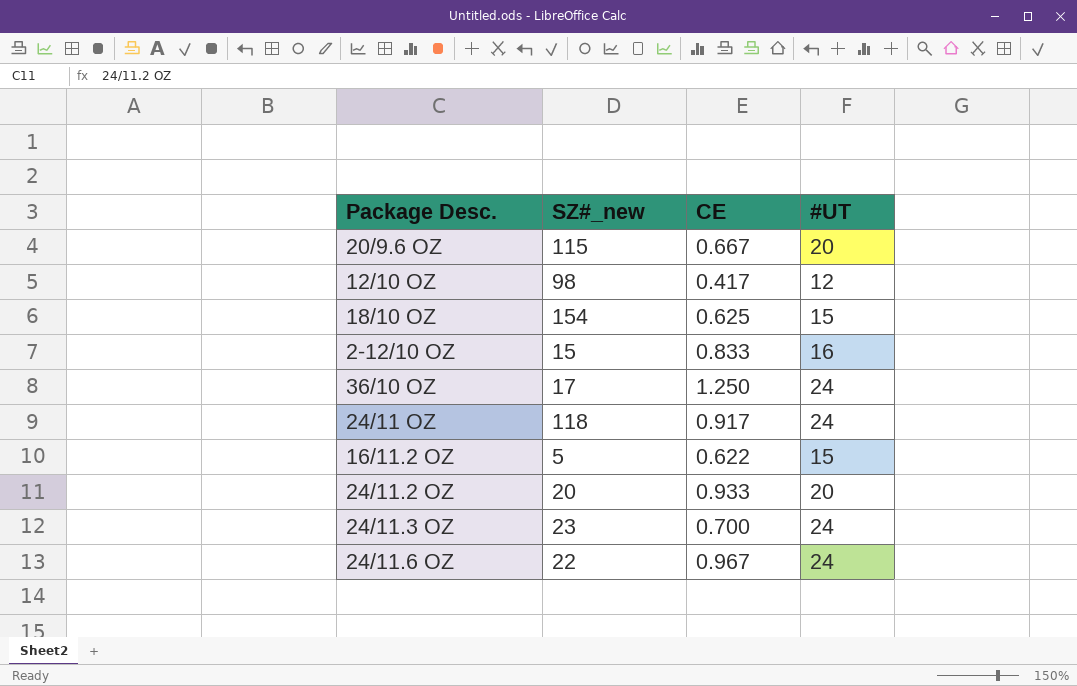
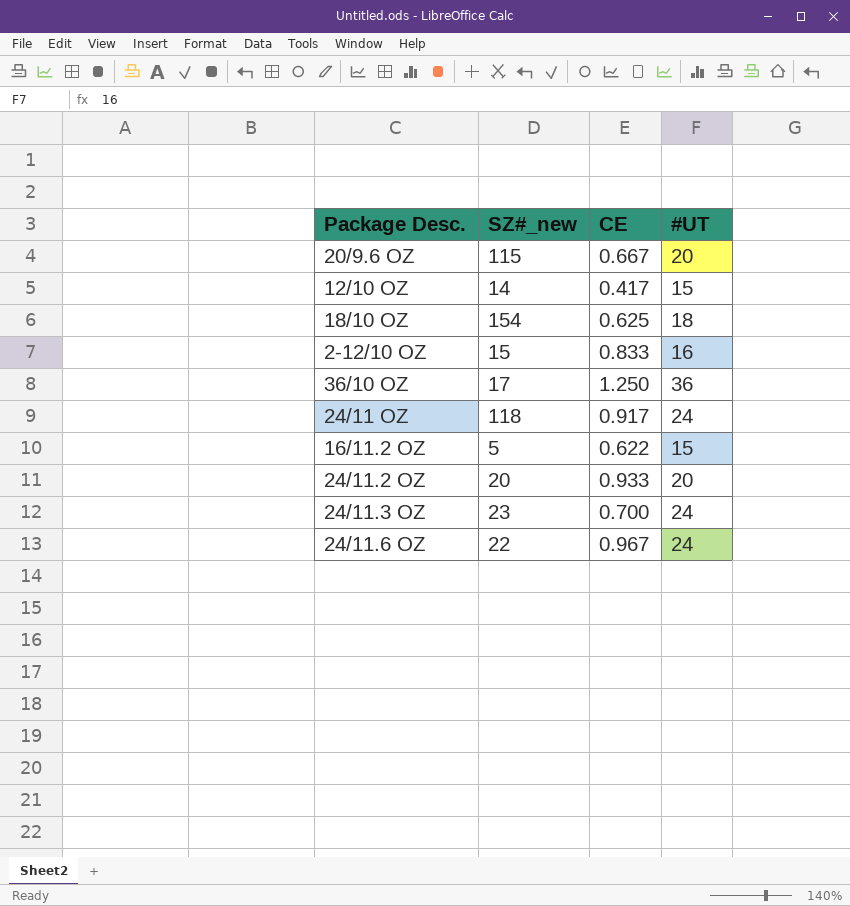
12/10 OZ | SZ#_new: 98 -> 14
12/10 OZ | #UT: 12 -> 15
18/10 OZ | #UT: 15 -> 18
36/10 OZ | #UT: 24 -> 36

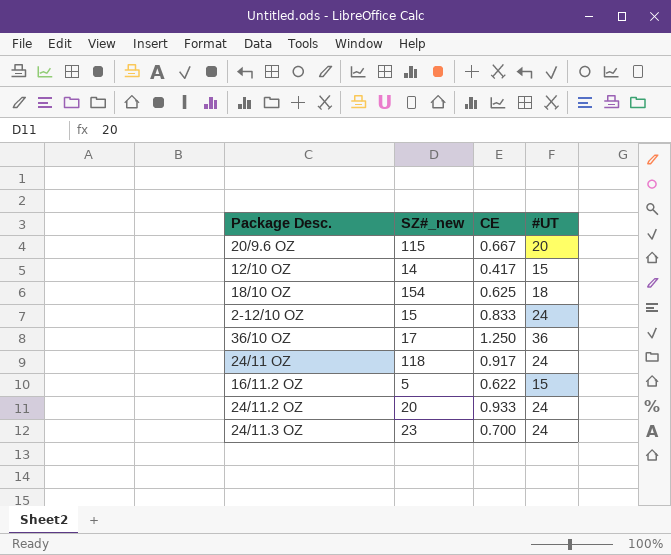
row 24/11.6 OZ: 22 | 0.967 | 24 -> none
2-12/10 OZ | #UT: 16 -> 24
24/11.2 OZ | #UT: 20 -> 24

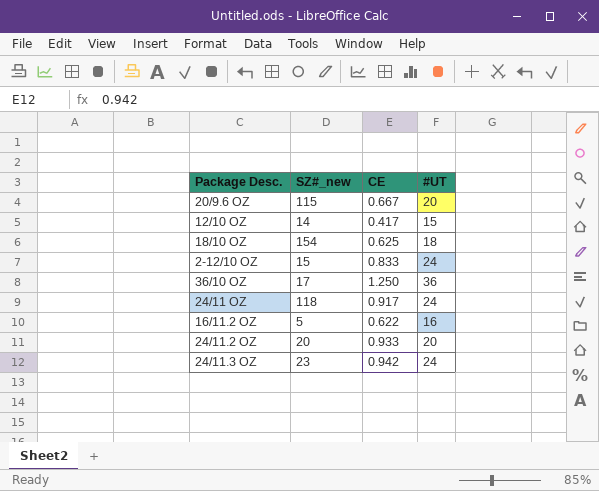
16/11.2 OZ | #UT: 15 -> 16
24/11.2 OZ | #UT: 24 -> 20
24/11.3 OZ | CE: 0.700 -> 0.942

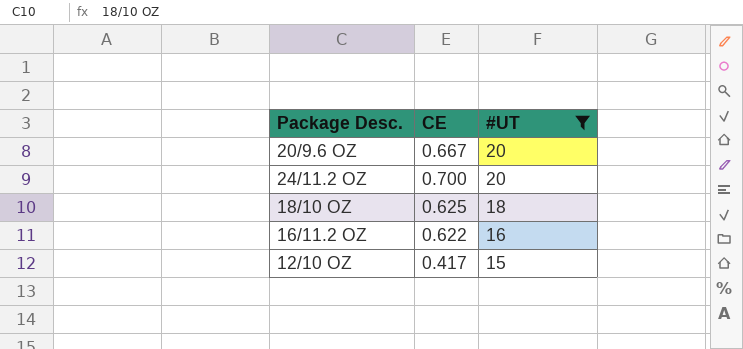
filter: none -> #UT <= 20
row order: none -> #UT descending
column SZ#_new | position: 2 -> none
24/11.2 OZ | CE: 0.933 -> 0.700

